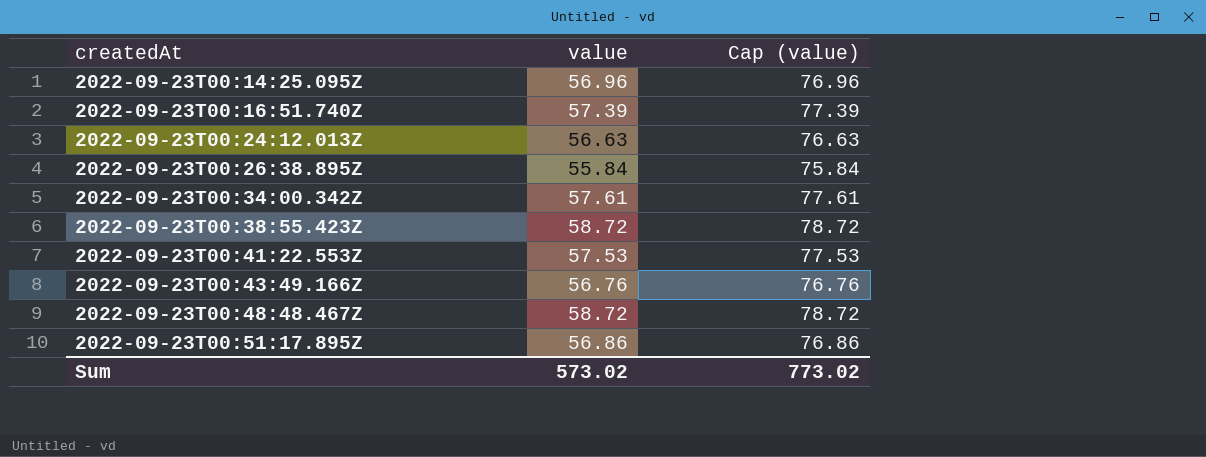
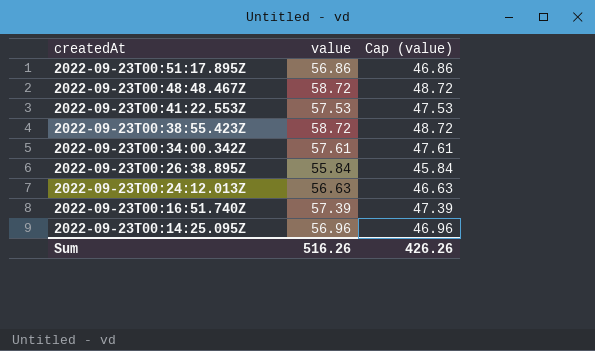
row order: createdAt ascending -> createdAt descending
column Cap (value) | formula: [value] + 20 -> [value] - 10
row 2022-09-23T00:43:49.166Z: 56.76 | 76.76 -> none
Sum | value: 573.02 -> 516.26
Sum | Cap (value): 773.02 -> 426.26

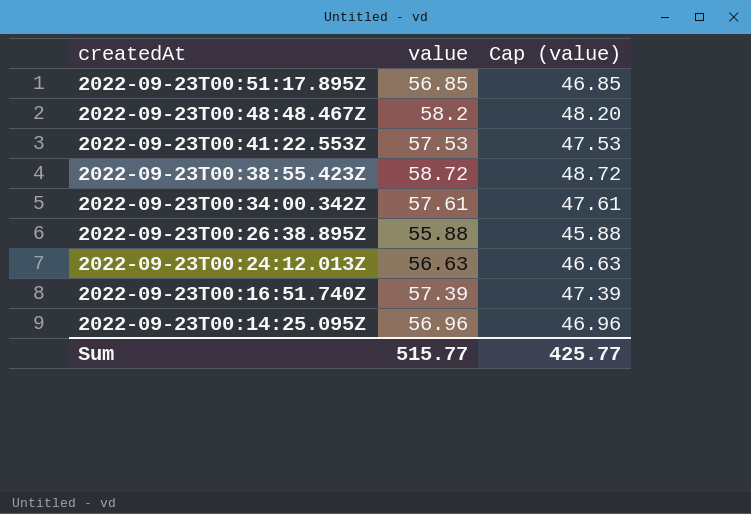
2022-09-23T00:51:17.895Z | value: 56.86 -> 56.85
2022-09-23T00:51:17.895Z | Cap (value): 46.86 -> 46.85
2022-09-23T00:48:48.467Z | value: 58.72 -> 58.2
2022-09-23T00:48:48.467Z | Cap (value): 48.72 -> 48.20
2022-09-23T00:26:38.895Z | value: 55.84 -> 55.88
2022-09-23T00:26:38.895Z | Cap (value): 45.84 -> 45.88
Sum | value: 516.26 -> 515.77
Sum | Cap (value): 426.26 -> 425.77

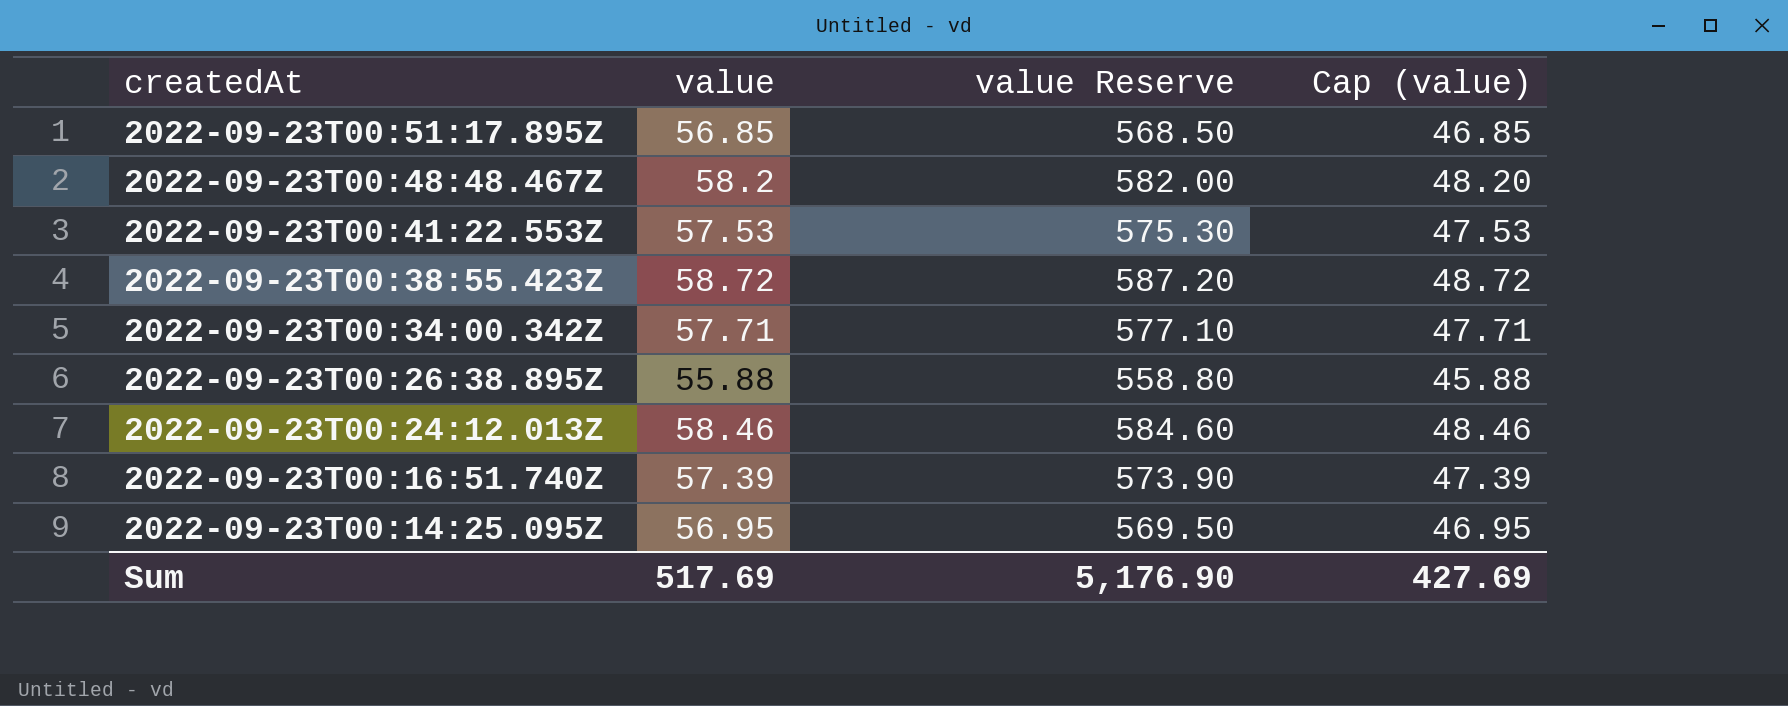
column value Reserve | formula: none -> [value] * 10
2022-09-23T00:34:00.342Z | value: 57.61 -> 57.71
2022-09-23T00:34:00.342Z | Cap (value): 47.61 -> 47.71
2022-09-23T00:24:12.013Z | value: 56.63 -> 58.46
2022-09-23T00:24:12.013Z | Cap (value): 46.63 -> 48.46
2022-09-23T00:14:25.095Z | value: 56.96 -> 56.95
2022-09-23T00:14:25.095Z | Cap (value): 46.96 -> 46.95
Sum | value: 515.77 -> 517.69
Sum | Cap (value): 425.77 -> 427.69

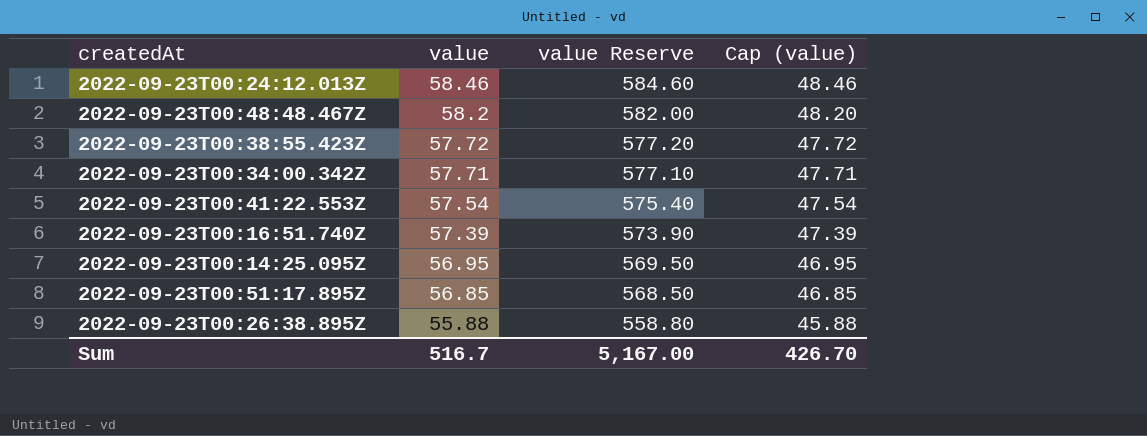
row order: createdAt descending -> value descending
2022-09-23T00:38:55.423Z | value: 58.72 -> 57.72
2022-09-23T00:38:55.423Z | value Reserve: 587.20 -> 577.20
2022-09-23T00:38:55.423Z | Cap (value): 48.72 -> 47.72
2022-09-23T00:41:22.553Z | value: 57.53 -> 57.54
2022-09-23T00:41:22.553Z | value Reserve: 575.30 -> 575.40
2022-09-23T00:41:22.553Z | Cap (value): 47.53 -> 47.54
Sum | value: 517.69 -> 516.7
Sum | value Reserve: 5,176.90 -> 5,167.00
Sum | Cap (value): 427.69 -> 426.70

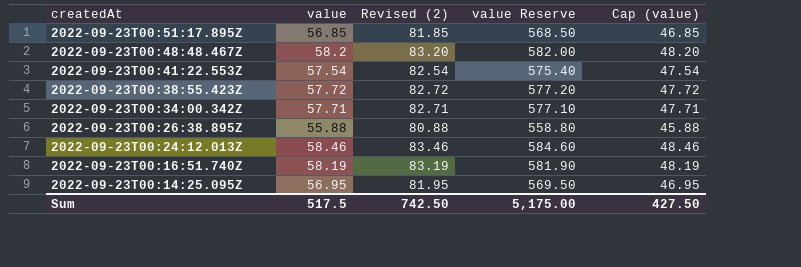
row order: value descending -> createdAt descending
column Revised (2) | formula: none -> [value] + 25
2022-09-23T00:16:51.740Z | value: 57.39 -> 58.19
2022-09-23T00:16:51.740Z | value Reserve: 573.90 -> 581.90
2022-09-23T00:16:51.740Z | Cap (value): 47.39 -> 48.19
Sum | value: 516.7 -> 517.5
Sum | value Reserve: 5,167.00 -> 5,175.00
Sum | Cap (value): 426.70 -> 427.50

